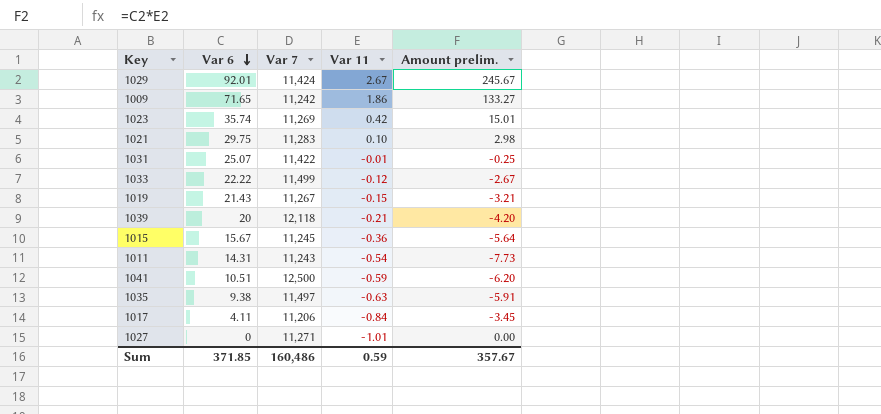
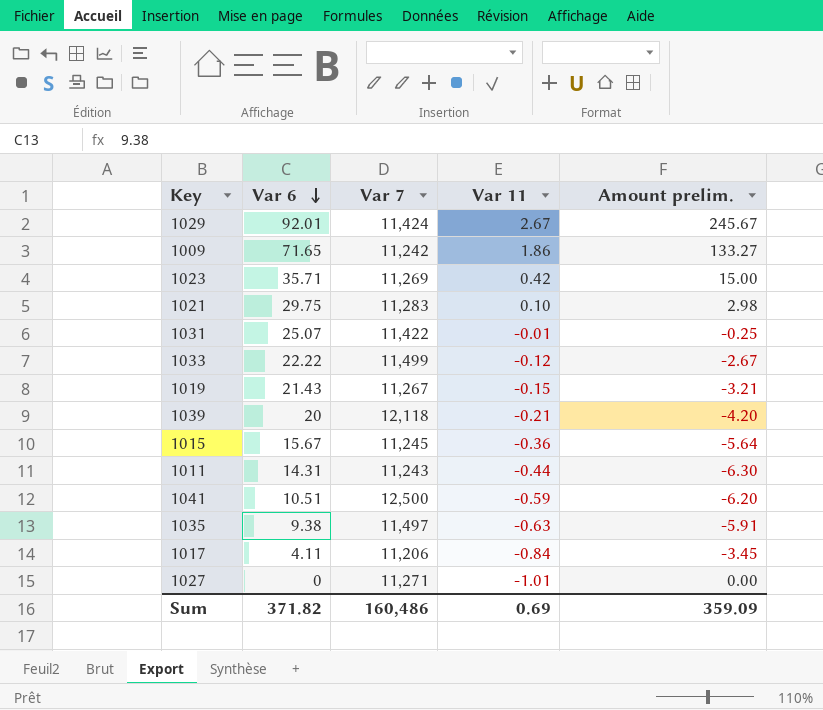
1023 | Var 6: 35.74 -> 35.71
1023 | Amount prelim.: 15.01 -> 15.00
1011 | Var 11: -0.54 -> -0.44
1011 | Amount prelim.: -7.73 -> -6.30
Sum | Var 6: 371.85 -> 371.82
Sum | Var 11: 0.59 -> 0.69
Sum | Amount prelim.: 357.67 -> 359.09

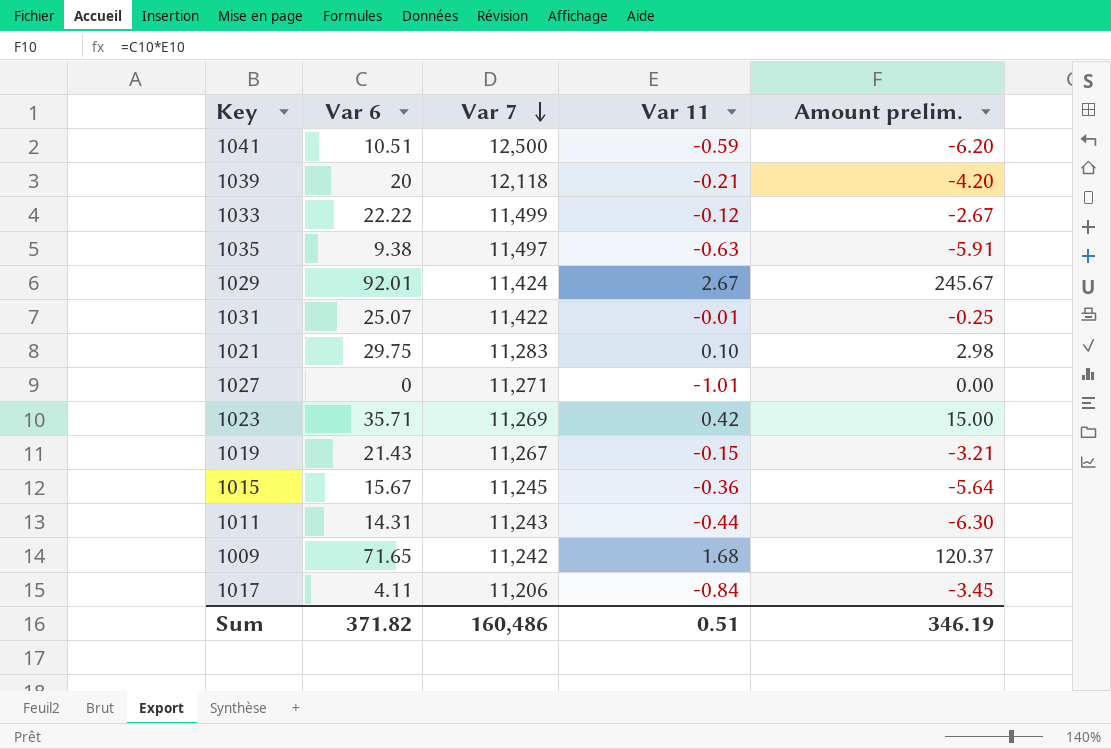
row order: Var 6 descending -> Var 7 descending
1009 | Var 11: 1.86 -> 1.68
1009 | Amount prelim.: 133.27 -> 120.37
Sum | Var 11: 0.69 -> 0.51
Sum | Amount prelim.: 359.09 -> 346.19

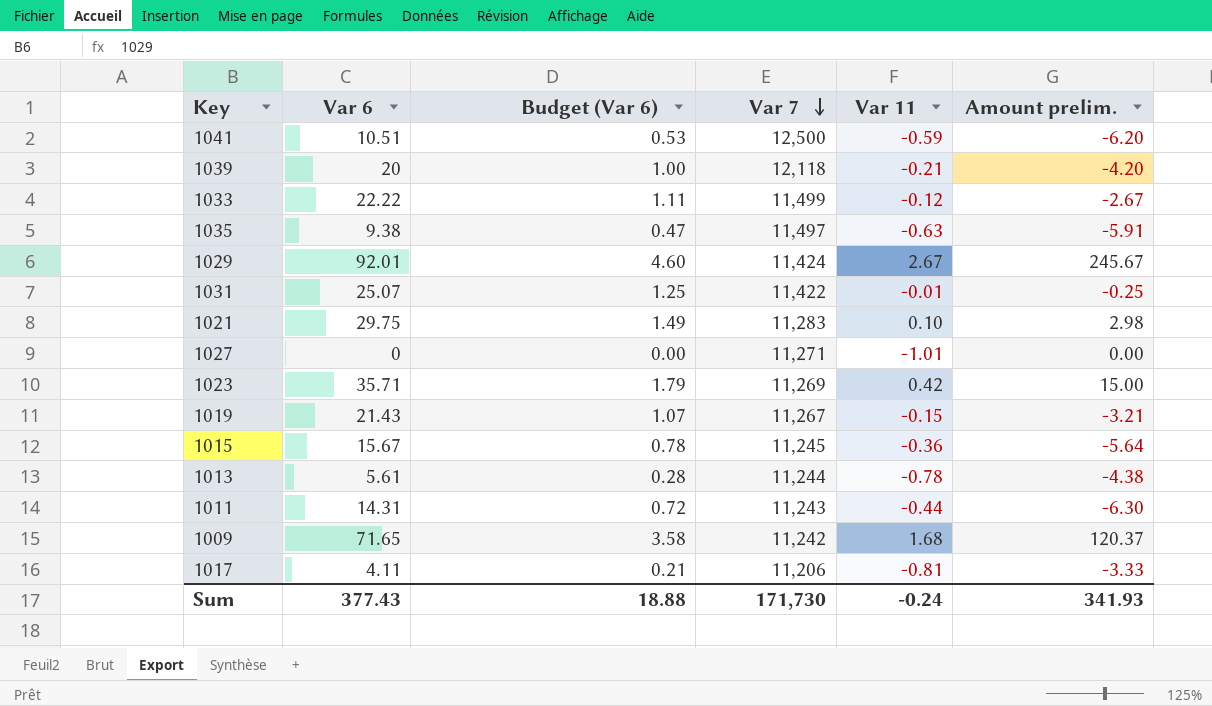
column Budget (Var 6) | formula: none -> [Var 6] * 0.05
row 1013: none -> 5.61 | 0.28 | 11,244 | -0.78 | -4.38
1017 | Var 11: -0.84 -> -0.81
1017 | Amount prelim.: -3.45 -> -3.33
Sum | Var 6: 371.82 -> 377.43
Sum | Var 7: 160,486 -> 171,730
Sum | Var 11: 0.51 -> -0.24
Sum | Amount prelim.: 346.19 -> 341.93

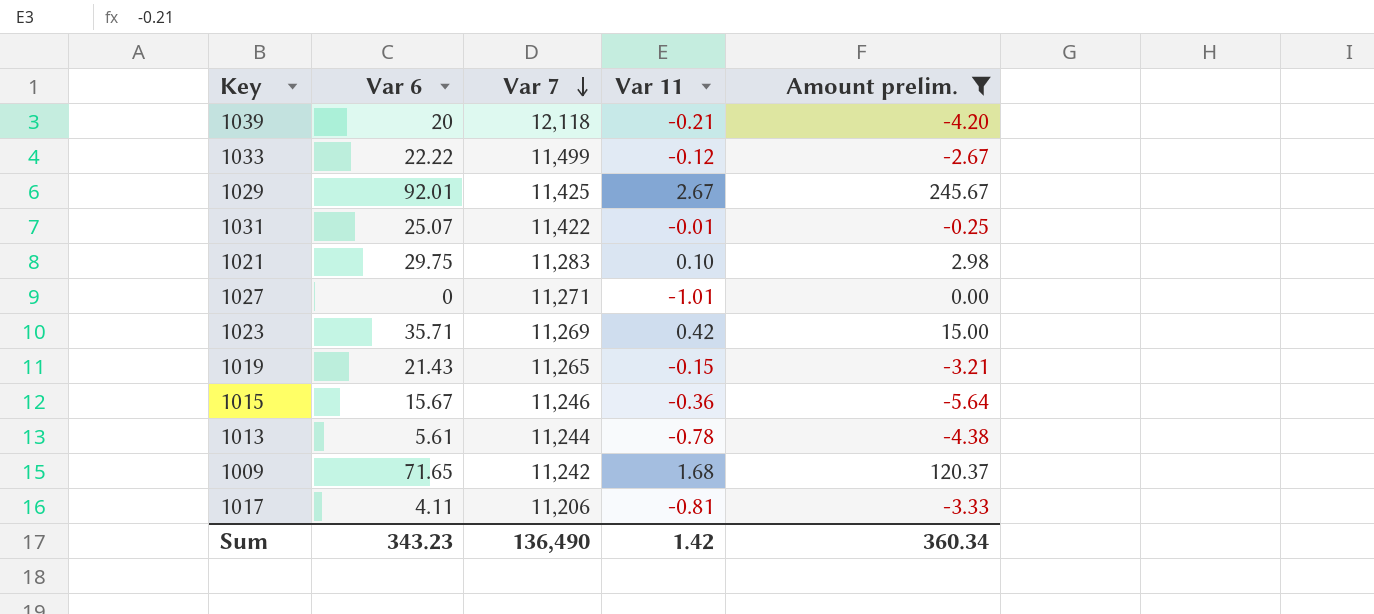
filter: none -> Amount prelim. >= -5.64
column Budget (Var 6) | formula: [Var 6] * 0.05 -> none
1029 | Var 7: 11,424 -> 11,425
1019 | Var 7: 11,267 -> 11,265
1015 | Var 7: 11,245 -> 11,246
Sum | Var 6: 377.43 -> 343.23
Sum | Var 7: 171,730 -> 136,490
Sum | Var 11: -0.24 -> 1.42
Sum | Amount prelim.: 341.93 -> 360.34

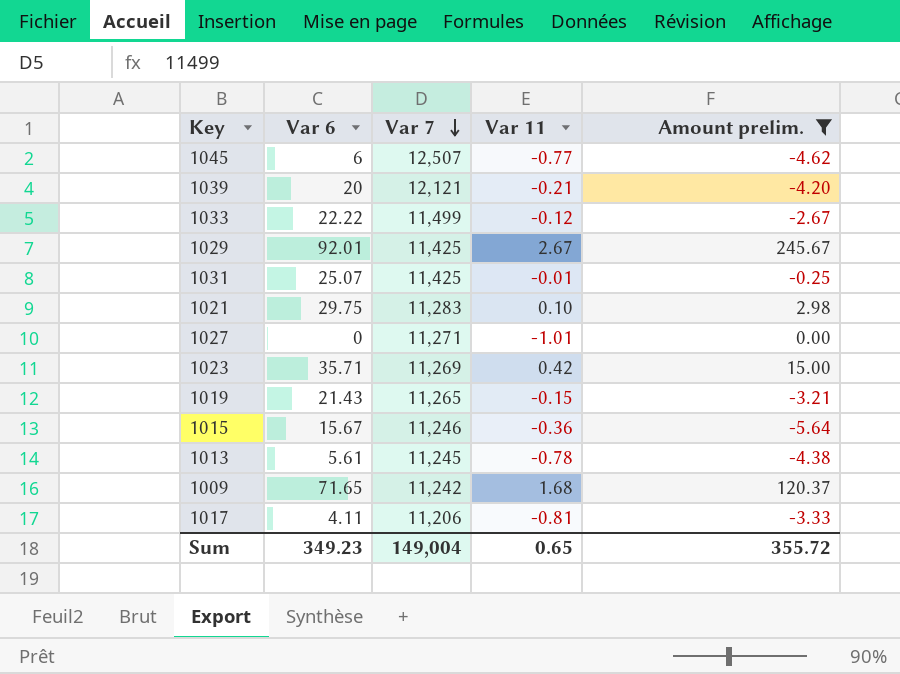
row 1045: none -> 6 | 12,507 | -0.77 | -4.62
1039 | Var 7: 12,118 -> 12,121
1031 | Var 7: 11,422 -> 11,425
1013 | Var 7: 11,244 -> 11,245
Sum | Var 6: 343.23 -> 349.23
Sum | Var 7: 136,490 -> 149,004
Sum | Var 11: 1.42 -> 0.65
Sum | Amount prelim.: 360.34 -> 355.72

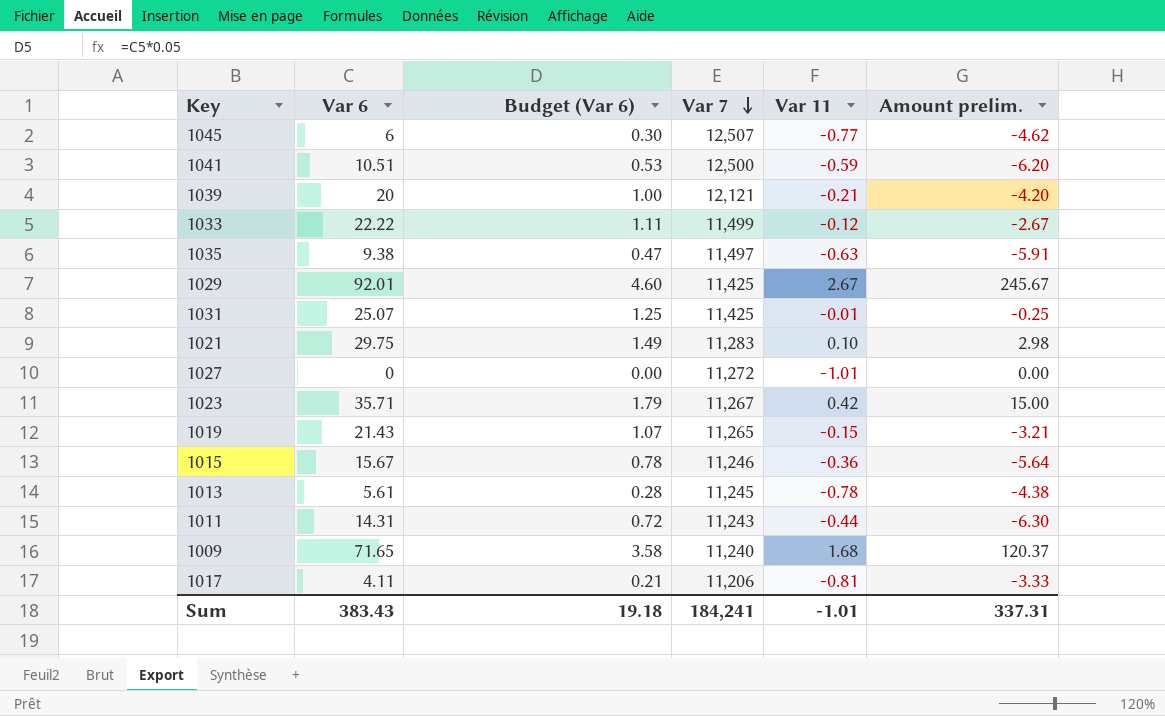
filter: Amount prelim. >= -5.64 -> none
column Budget (Var 6) | formula: none -> [Var 6] * 0.05
1027 | Var 7: 11,271 -> 11,272
1023 | Var 7: 11,269 -> 11,267
1009 | Var 7: 11,242 -> 11,240
Sum | Var 6: 349.23 -> 383.43
Sum | Var 7: 149,004 -> 184,241
Sum | Var 11: 0.65 -> -1.01
Sum | Amount prelim.: 355.72 -> 337.31

